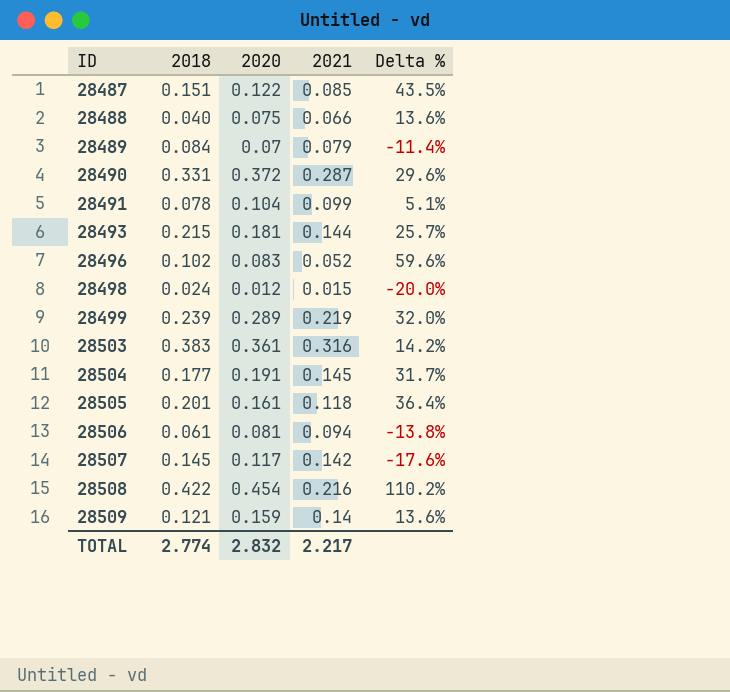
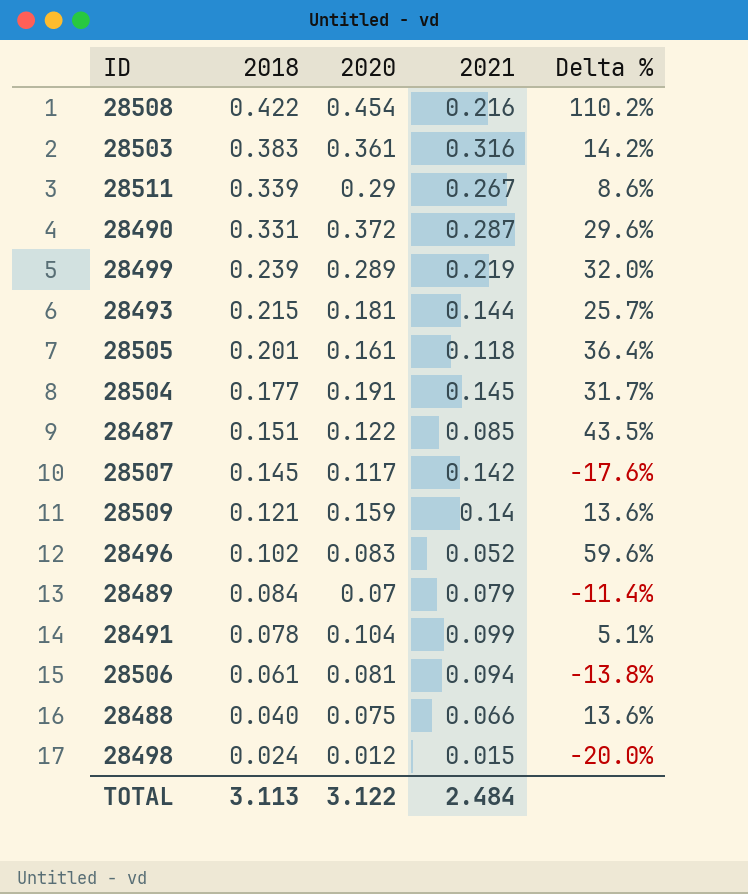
row order: ID ascending -> 2018 descending
row 28511: none -> 0.339 | 0.29 | 0.267 | 8.6%
TOTAL | 2018: 2.774 -> 3.113
TOTAL | 2020: 2.832 -> 3.122
TOTAL | 2021: 2.217 -> 2.484

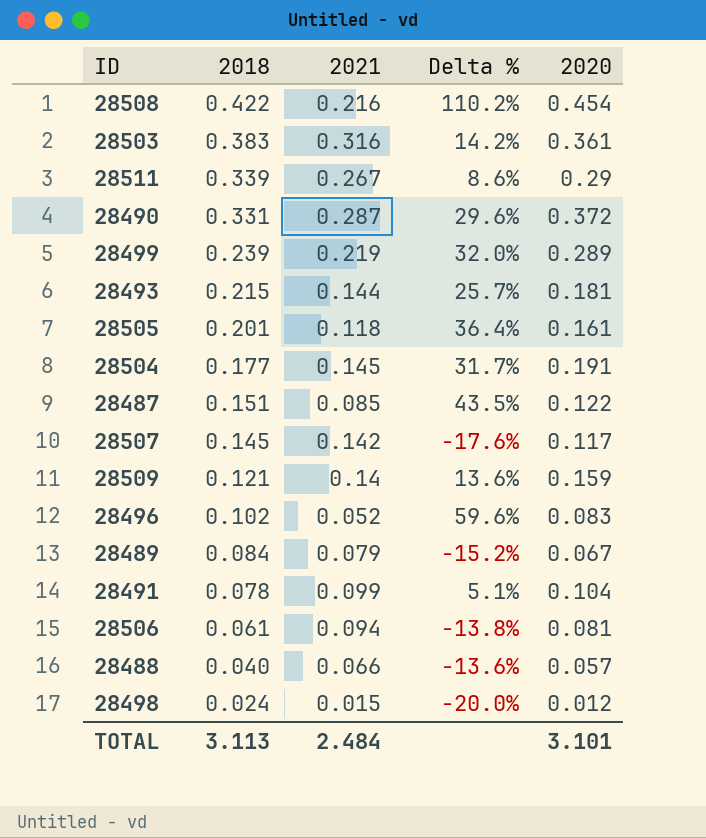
column 2020 | position: 3 -> 5
28489 | Delta %: -11.4% -> -15.2%
28489 | 2020: 0.07 -> 0.067
28488 | Delta %: 13.6% -> -13.6%
28488 | 2020: 0.075 -> 0.057
TOTAL | 2020: 3.122 -> 3.101

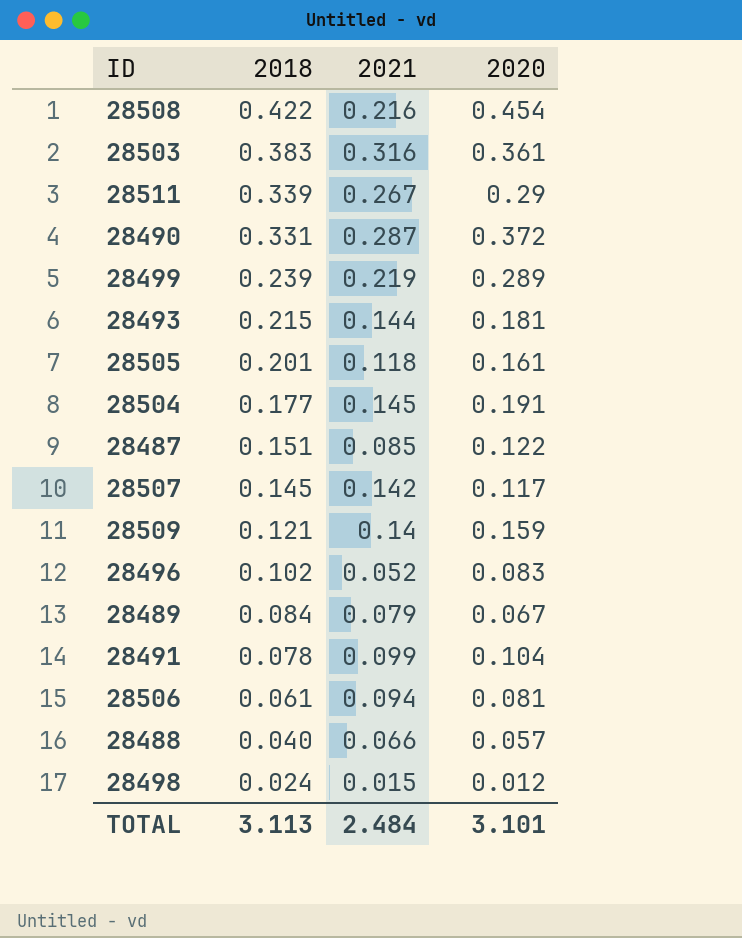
column Delta % | formula: ([2020] - [2021]) / [2021] -> none

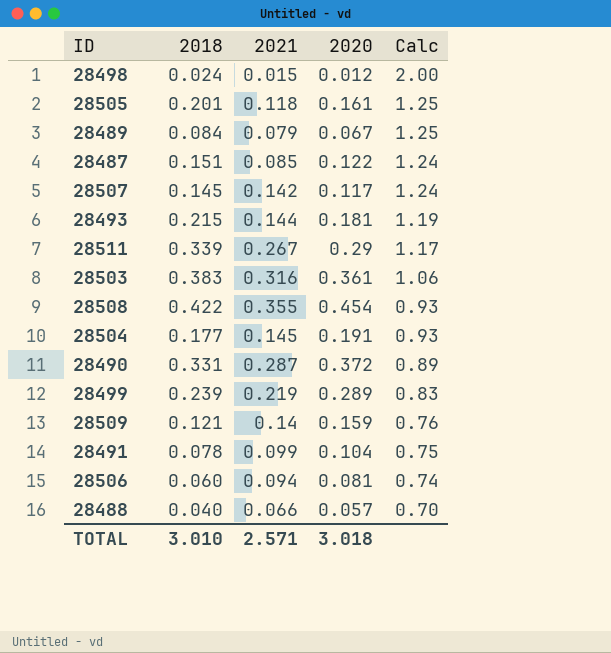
row order: 2018 descending -> Calc descending
column Calc | formula: none -> [2018] / [2020]
row 28496: 0.102 | 0.052 | 0.083 -> none
28508 | 2021: 0.216 -> 0.355
28506 | 2018: 0.061 -> 0.060
TOTAL | 2018: 3.113 -> 3.010
TOTAL | 2021: 2.484 -> 2.571
TOTAL | 2020: 3.101 -> 3.018

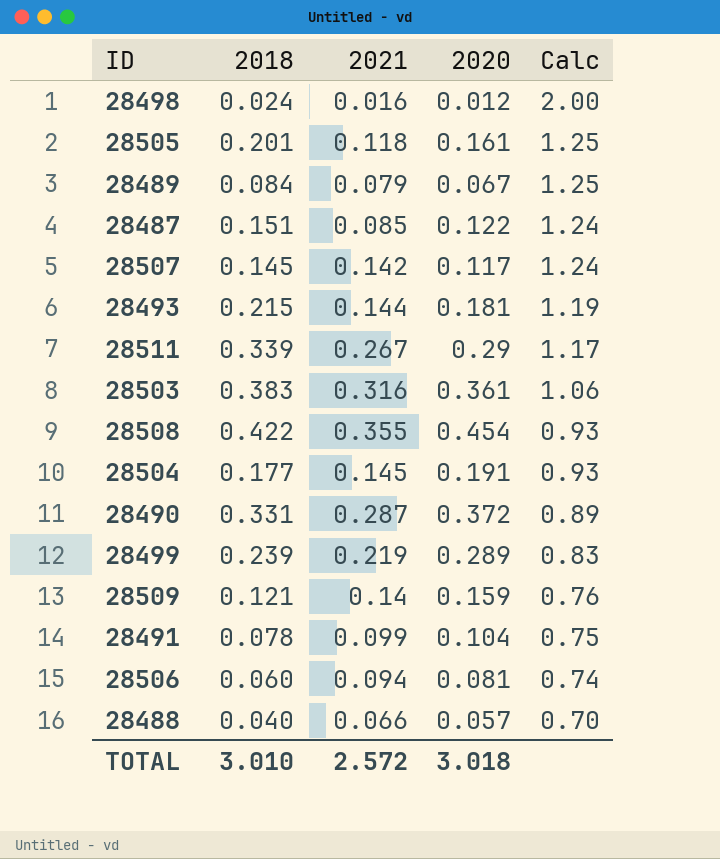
28498 | 2021: 0.015 -> 0.016
TOTAL | 2021: 2.571 -> 2.572

